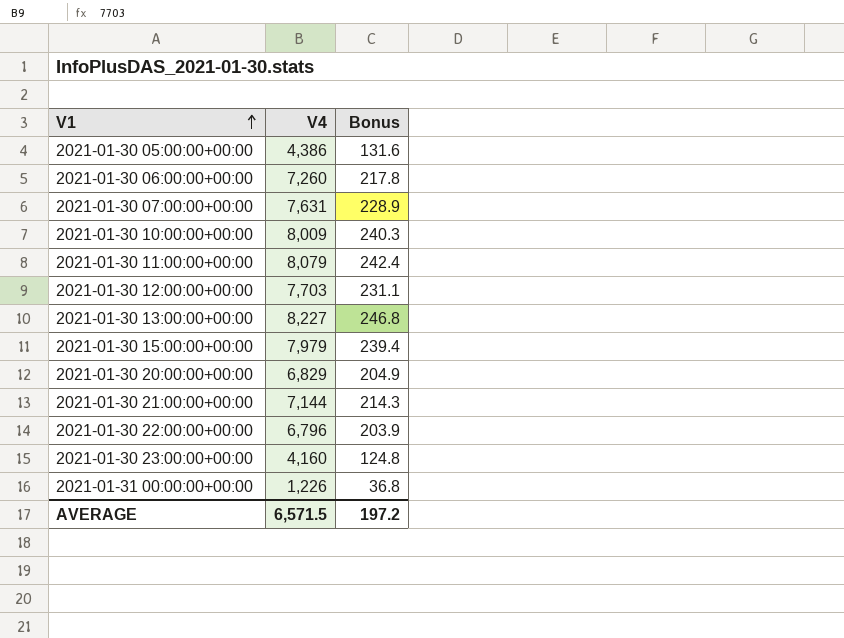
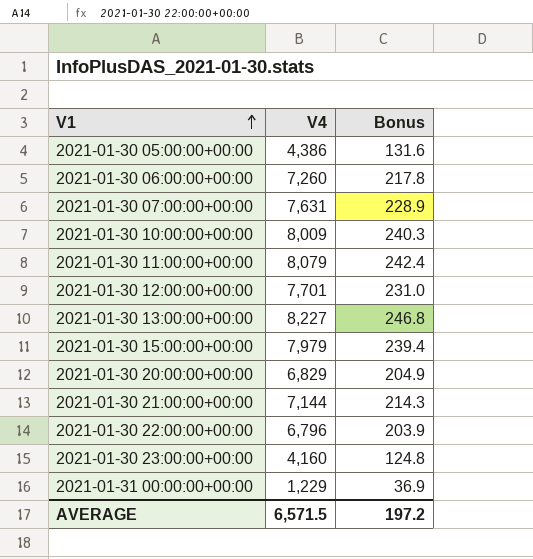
2021-01-30 12:00:00+00:00 | V4: 7,703 -> 7,701
2021-01-30 12:00:00+00:00 | Bonus: 231.1 -> 231.0
2021-01-31 00:00:00+00:00 | V4: 1,226 -> 1,229
2021-01-31 00:00:00+00:00 | Bonus: 36.8 -> 36.9

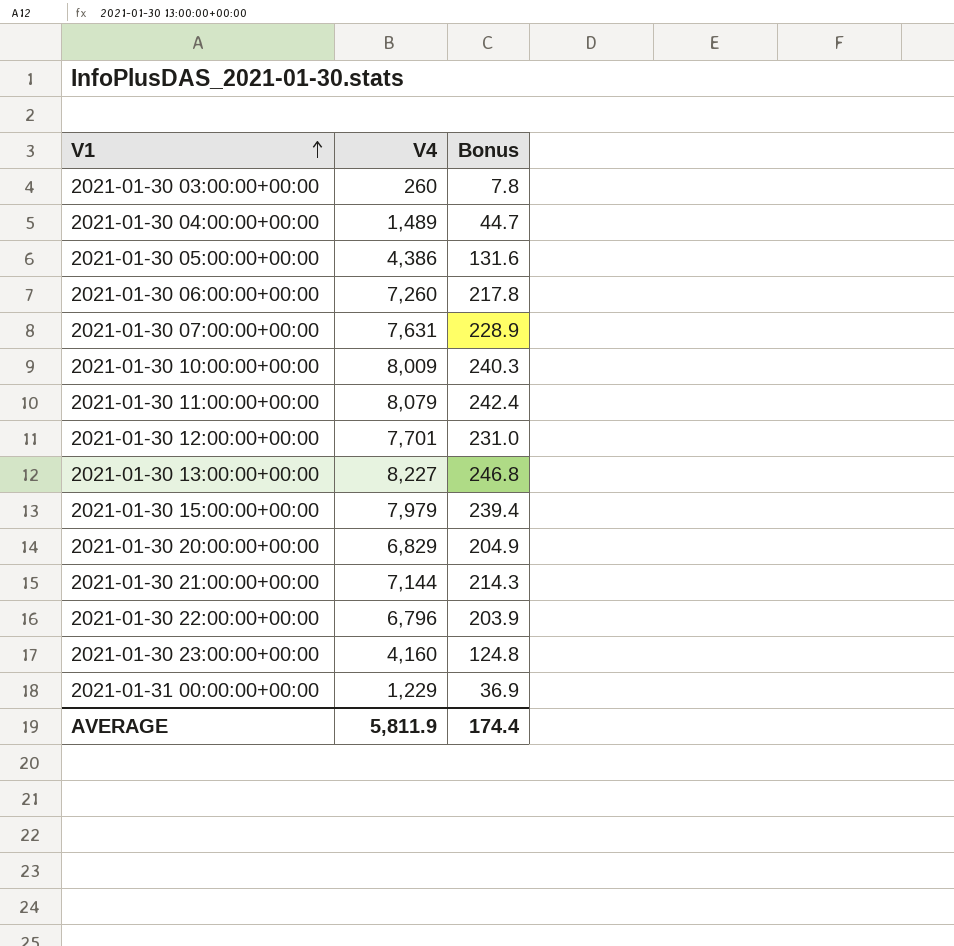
row 2021-01-30 03:00:00+00:00: none -> 260 | 7.8
row 2021-01-30 04:00:00+00:00: none -> 1,489 | 44.7
AVERAGE | V4: 6,571.5 -> 5,811.9
AVERAGE | Bonus: 197.2 -> 174.4

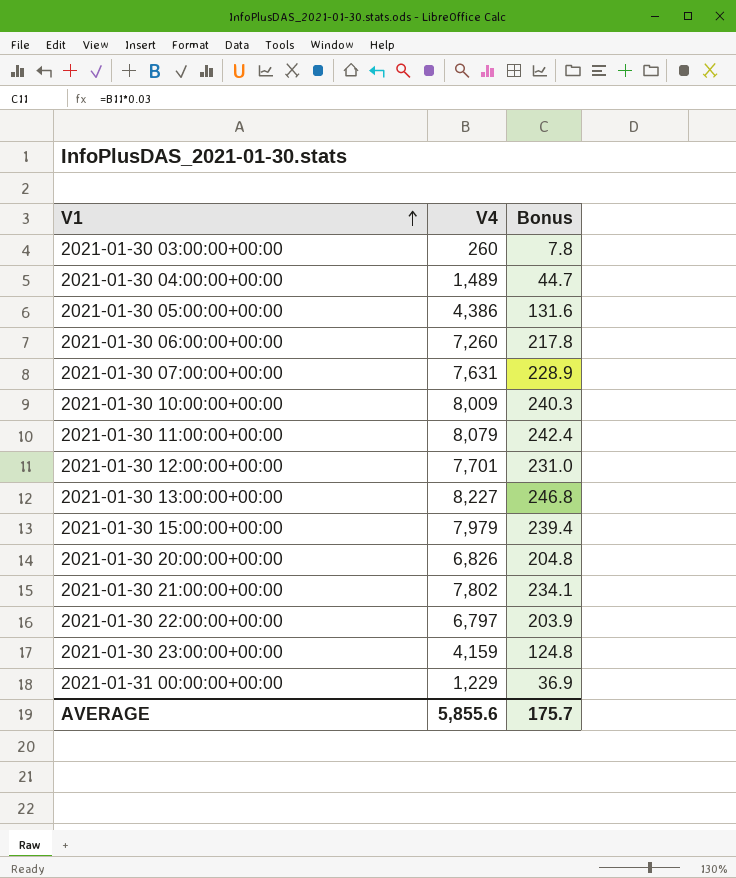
2021-01-30 20:00:00+00:00 | V4: 6,829 -> 6,826
2021-01-30 20:00:00+00:00 | Bonus: 204.9 -> 204.8
2021-01-30 21:00:00+00:00 | V4: 7,144 -> 7,802
2021-01-30 21:00:00+00:00 | Bonus: 214.3 -> 234.1
2021-01-30 22:00:00+00:00 | V4: 6,796 -> 6,797
2021-01-30 23:00:00+00:00 | V4: 4,160 -> 4,159
AVERAGE | V4: 5,811.9 -> 5,855.6
AVERAGE | Bonus: 174.4 -> 175.7

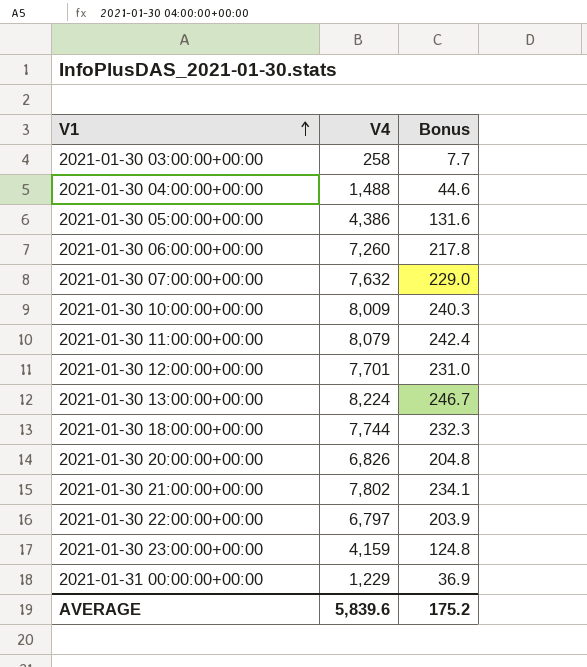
row 2021-01-30 15:00:00+00:00: 7,979 | 239.4 -> none
2021-01-30 03:00:00+00:00 | V4: 260 -> 258
2021-01-30 03:00:00+00:00 | Bonus: 7.8 -> 7.7
2021-01-30 04:00:00+00:00 | V4: 1,489 -> 1,488
2021-01-30 04:00:00+00:00 | Bonus: 44.7 -> 44.6
2021-01-30 07:00:00+00:00 | V4: 7,631 -> 7,632
2021-01-30 07:00:00+00:00 | Bonus: 228.9 -> 229.0
2021-01-30 13:00:00+00:00 | V4: 8,227 -> 8,224
2021-01-30 13:00:00+00:00 | Bonus: 246.8 -> 246.7
row 2021-01-30 18:00:00+00:00: none -> 7,744 | 232.3
AVERAGE | V4: 5,855.6 -> 5,839.6
AVERAGE | Bonus: 175.7 -> 175.2

